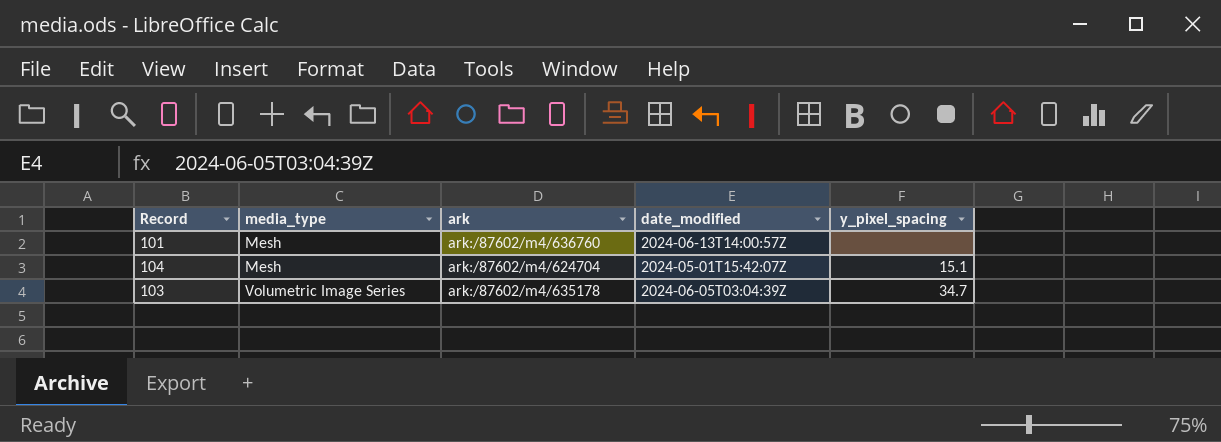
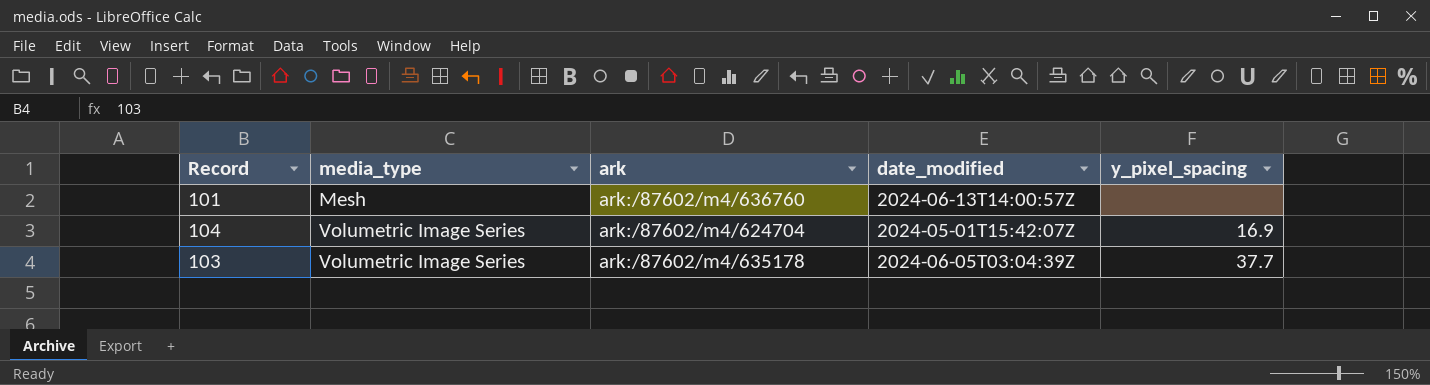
104 | media_type: Mesh -> Volumetric Image Series
104 | y_pixel_spacing: 15.1 -> 16.9
103 | y_pixel_spacing: 34.7 -> 37.7

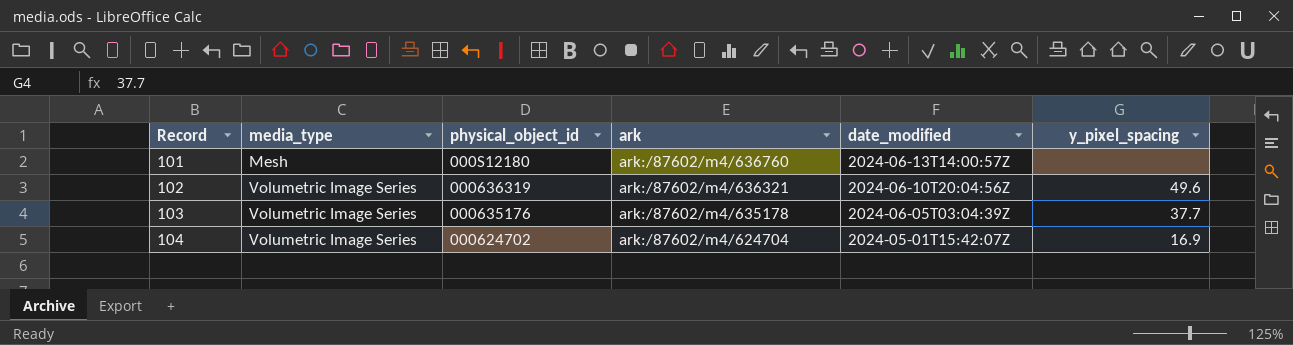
row order: media_type ascending -> Record ascending
column physical_object_id | position: none -> 3
row 102: none -> Volumetric Image Series | 000636319 | ark:/87602/m4/636321 | 2024-06-10T20:04:56Z | 49.6

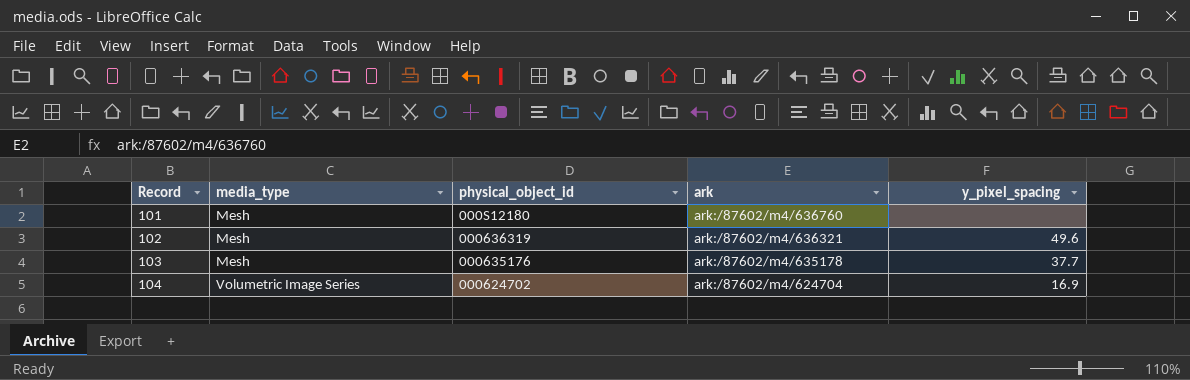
column date_modified | position: 5 -> none
102 | media_type: Volumetric Image Series -> Mesh
103 | media_type: Volumetric Image Series -> Mesh

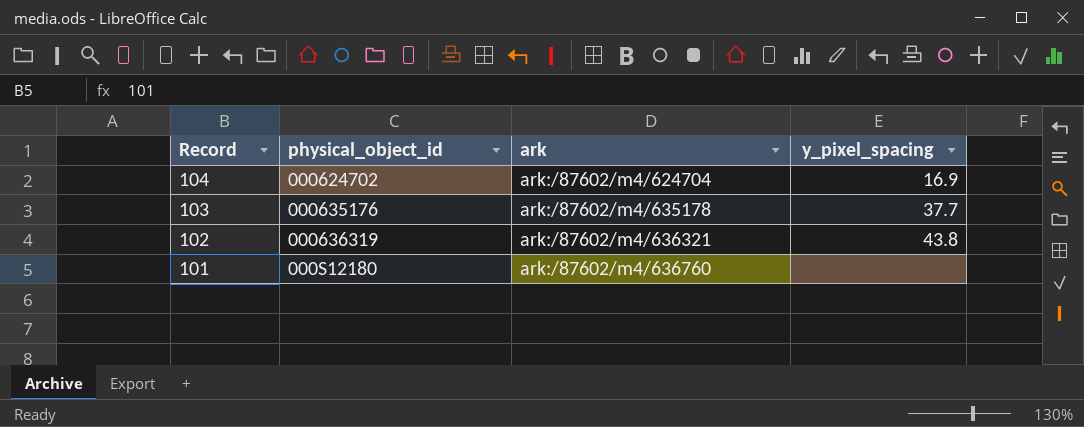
row order: Record ascending -> Record descending
column media_type | position: 2 -> none
102 | y_pixel_spacing: 49.6 -> 43.8

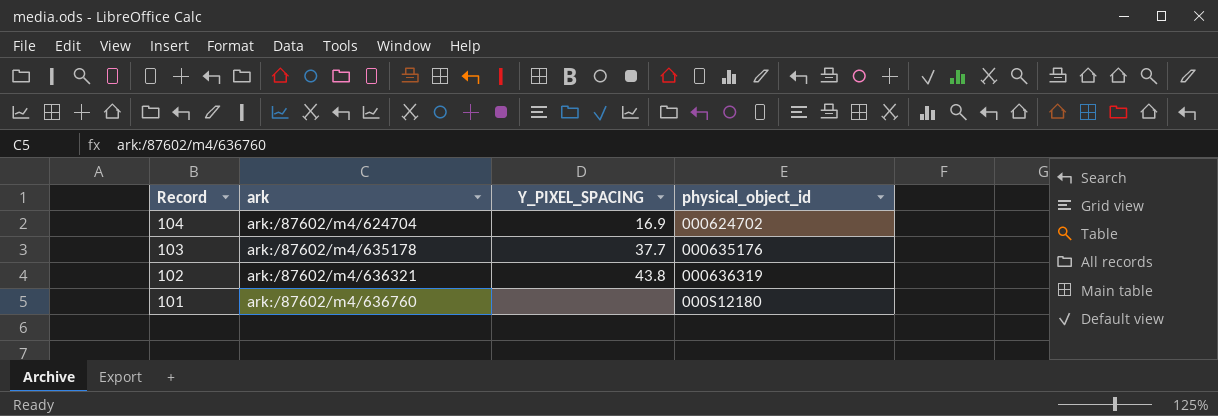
column name: y_pixel_spacing -> Y_PIXEL_SPACING
column physical_object_id | position: 2 -> 4

